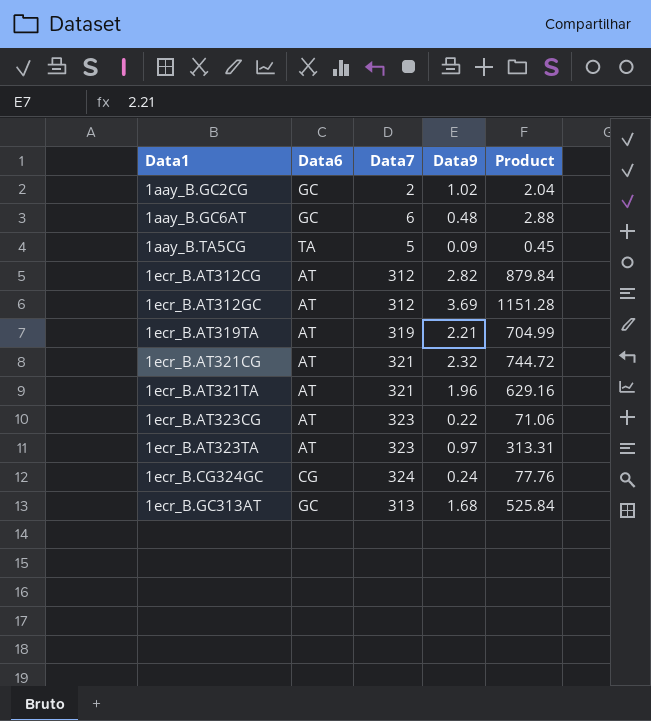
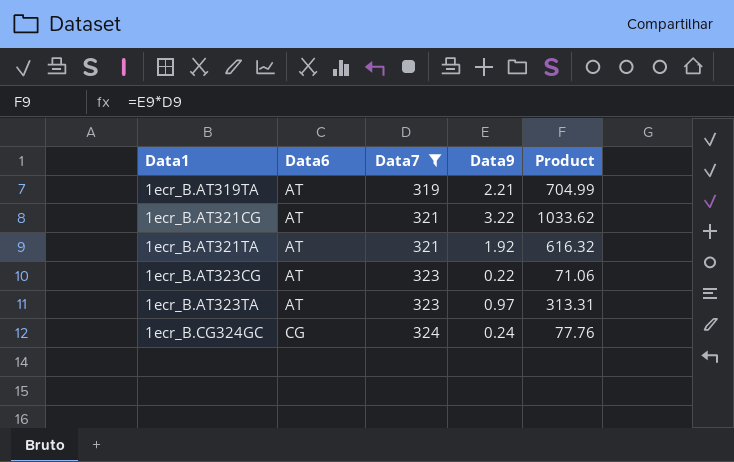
filter: none -> Data7 >= 319
1ecr_B.AT321CG | Data9: 2.32 -> 3.22
1ecr_B.AT321CG | Product: 744.72 -> 1033.62
1ecr_B.AT321TA | Data9: 1.96 -> 1.92
1ecr_B.AT321TA | Product: 629.16 -> 616.32

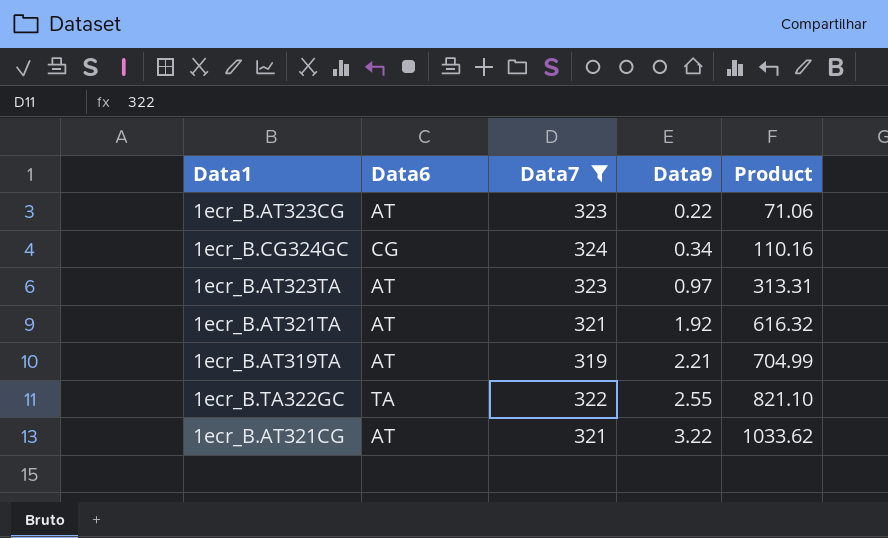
row order: Data1 ascending -> Data9 ascending
1ecr_B.CG324GC | Data9: 0.24 -> 0.34
1ecr_B.CG324GC | Product: 77.76 -> 110.16
row 1ecr_B.TA322GC: none -> TA | 322 | 2.55 | 821.10

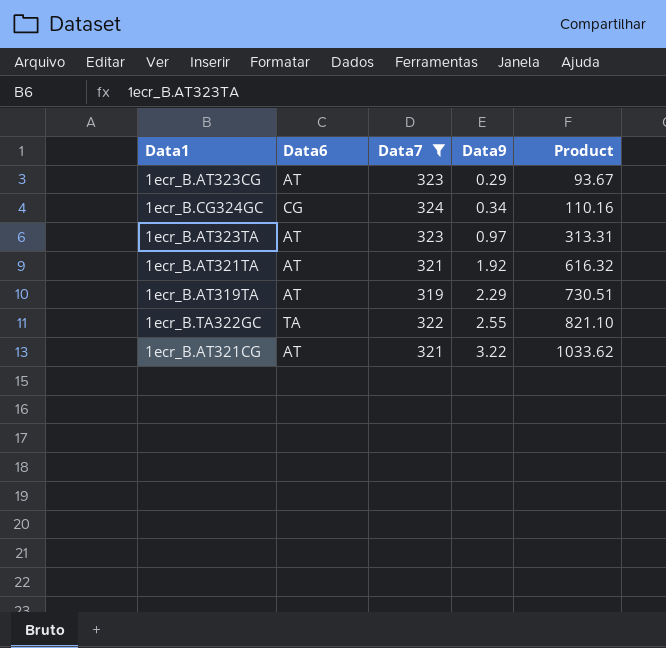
1ecr_B.AT323CG | Data9: 0.22 -> 0.29
1ecr_B.AT323CG | Product: 71.06 -> 93.67
1ecr_B.AT319TA | Data9: 2.21 -> 2.29
1ecr_B.AT319TA | Product: 704.99 -> 730.51

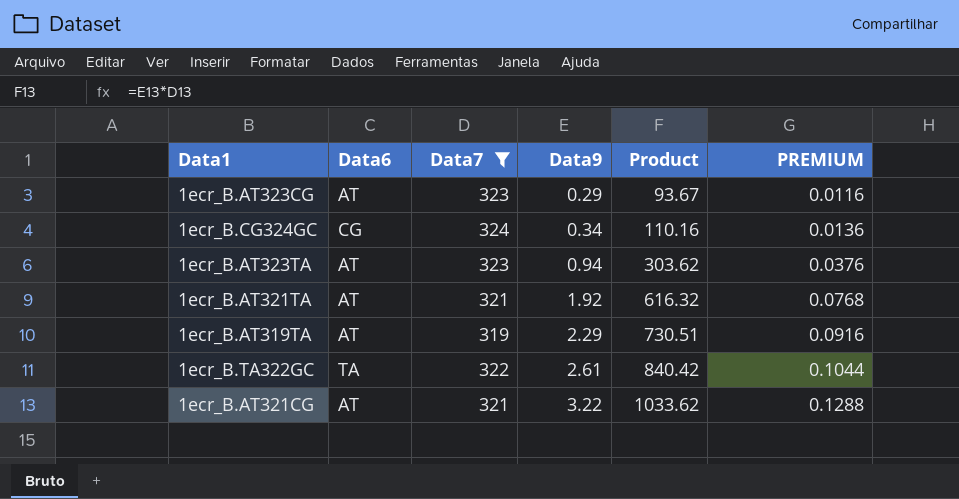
column PREMIUM | formula: none -> [Data9] * 0.04
1ecr_B.AT323TA | Data9: 0.97 -> 0.94
1ecr_B.AT323TA | Product: 313.31 -> 303.62
1ecr_B.TA322GC | Data9: 2.55 -> 2.61
1ecr_B.TA322GC | Product: 821.10 -> 840.42

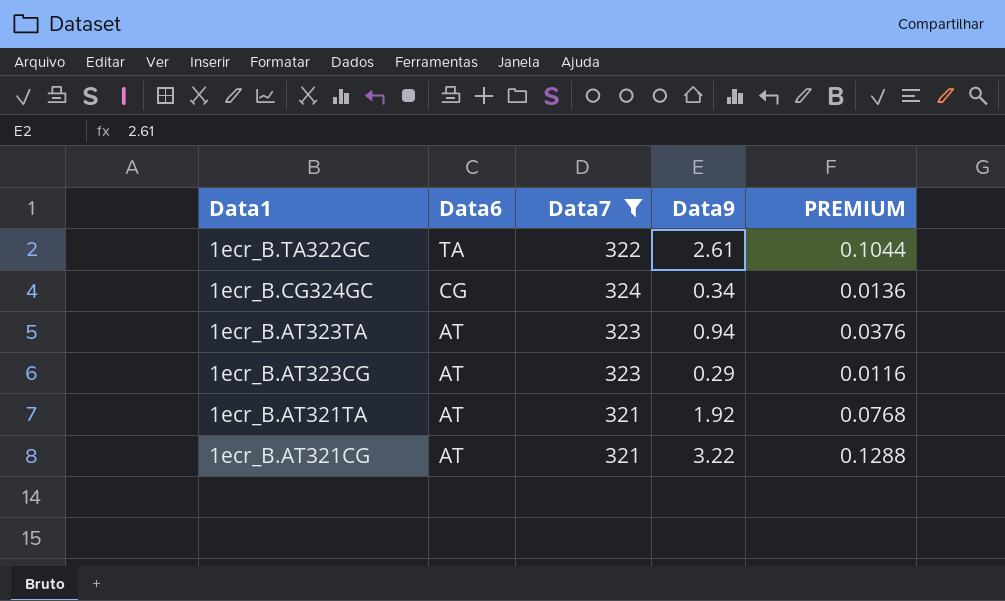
row order: Data9 ascending -> Data1 descending
column Product | formula: [Data7] * [Data9] -> none
row 1ecr_B.AT319TA: AT | 319 | 2.29 | 730.51 | 0.0916 -> none

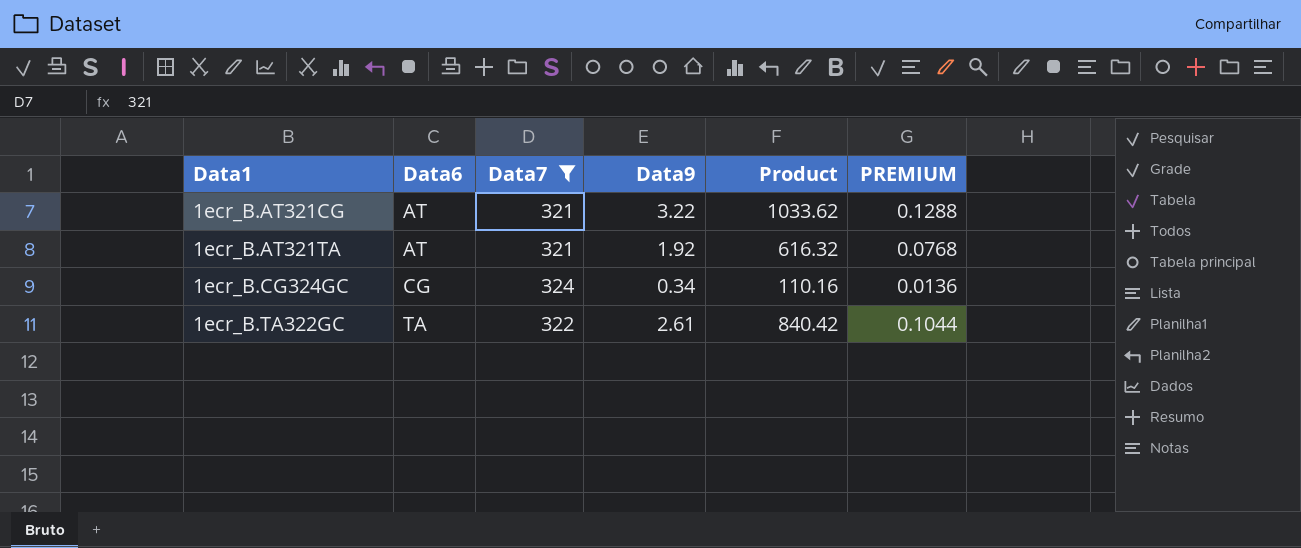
row order: Data1 descending -> Data1 ascending
column Product | formula: none -> [Data7] * [Data9]
row 1ecr_B.AT323TA: AT | 323 | 0.94 | 0.0376 -> none
row 1ecr_B.AT323CG: AT | 323 | 0.29 | 0.0116 -> none

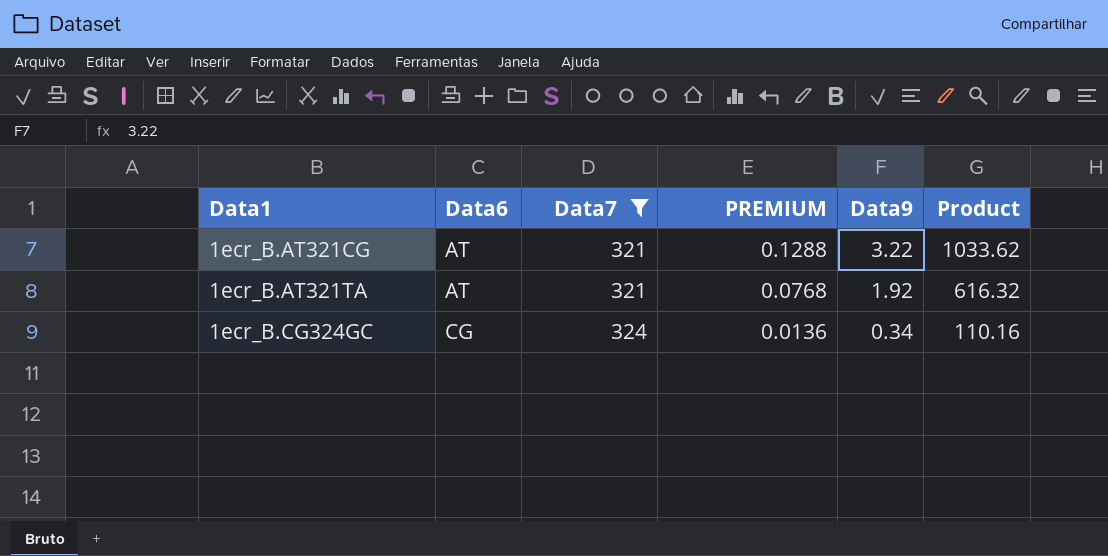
column PREMIUM | position: 6 -> 4
row 1ecr_B.TA322GC: TA | 322 | 2.61 | 840.42 | 0.1044 -> none

